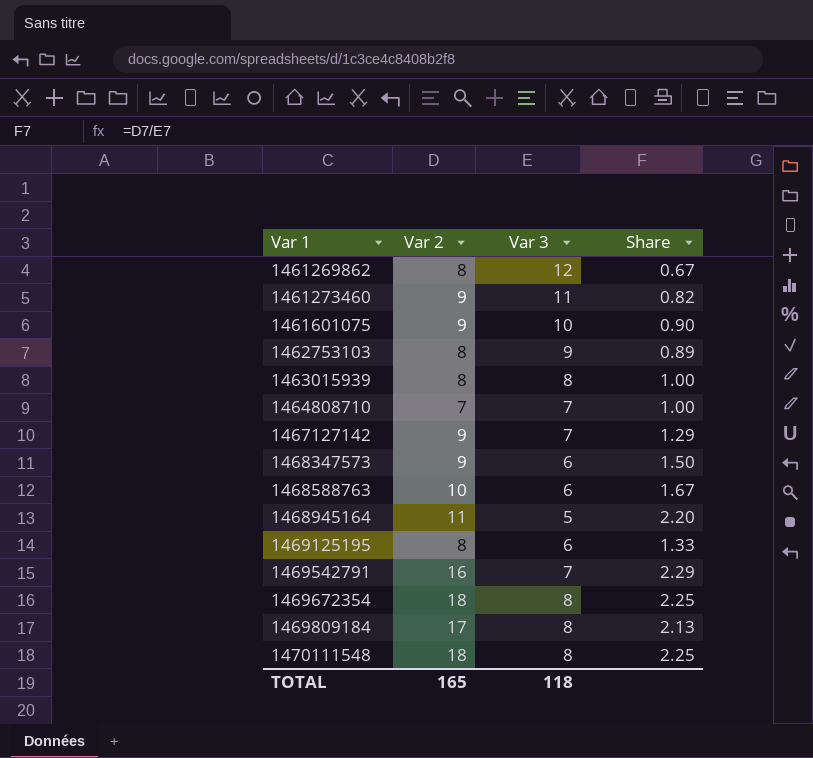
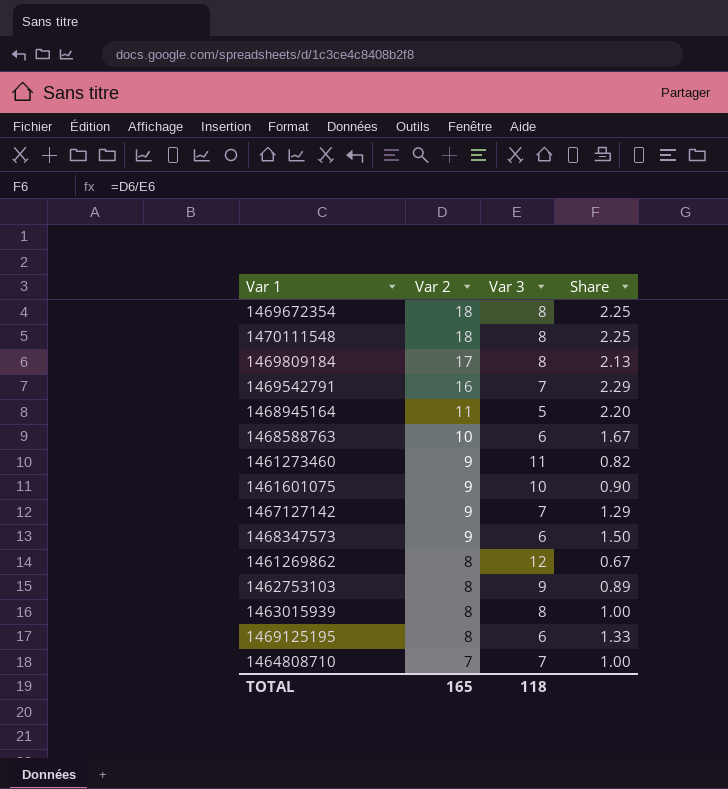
row order: Var 1 ascending -> Var 2 descending

